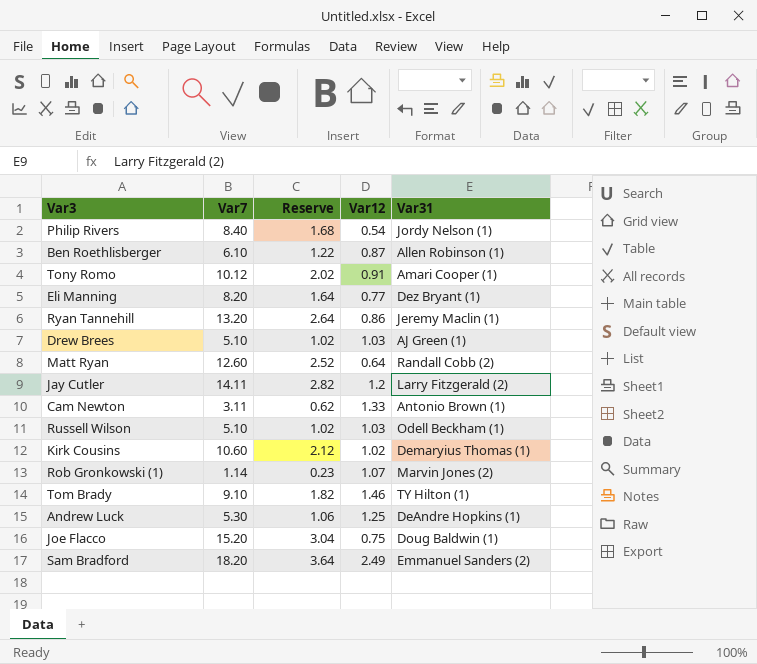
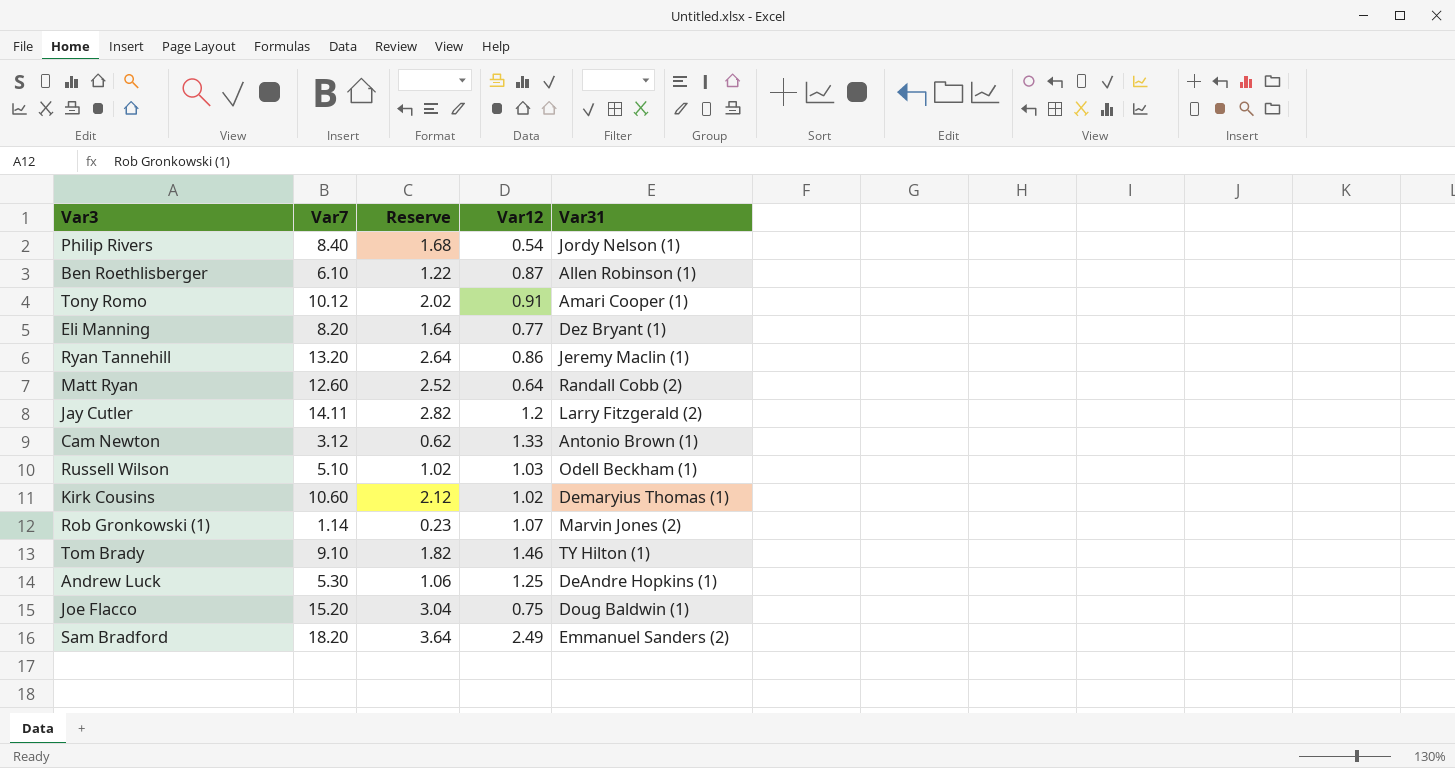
row Drew Brees: 5.10 | 1.02 | 1.03 | AJ Green (1) -> none
Cam Newton | Var7: 3.11 -> 3.12

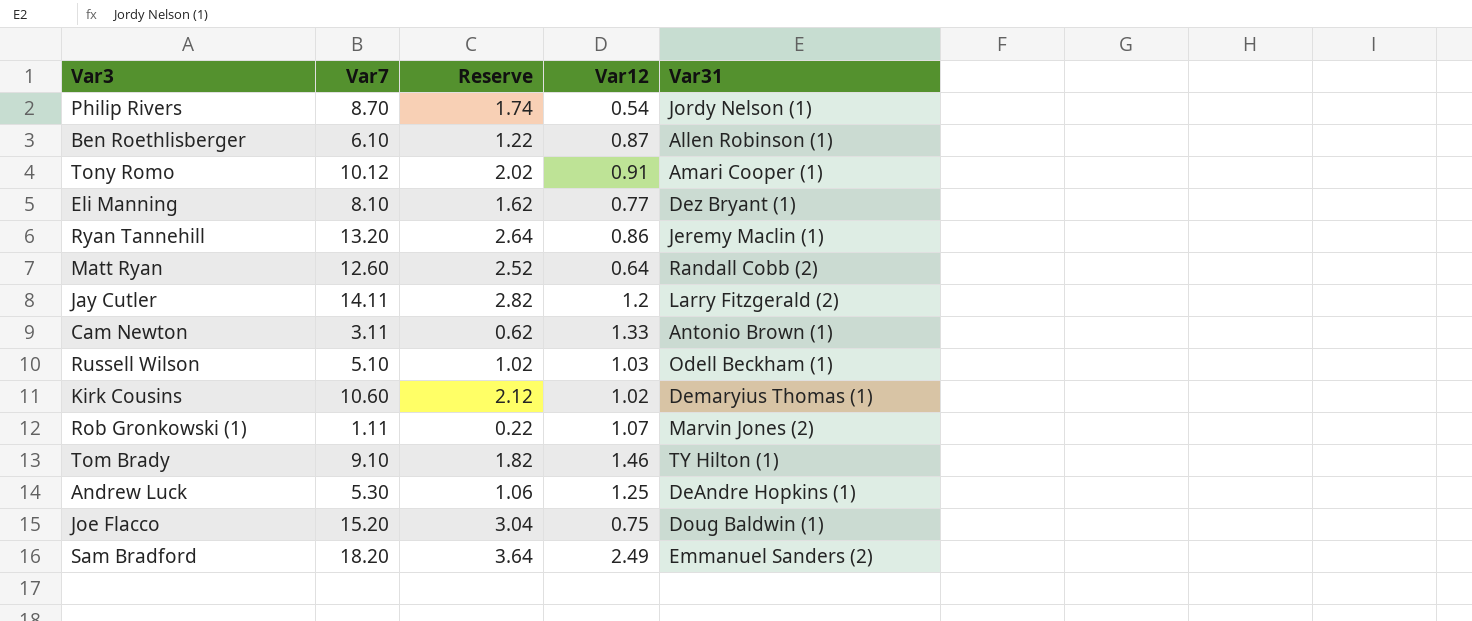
Philip Rivers | Var7: 8.40 -> 8.70
Philip Rivers | Reserve: 1.68 -> 1.74
Eli Manning | Var7: 8.20 -> 8.10
Eli Manning | Reserve: 1.64 -> 1.62
Cam Newton | Var7: 3.12 -> 3.11
Rob Gronkowski (1) | Var7: 1.14 -> 1.11
Rob Gronkowski (1) | Reserve: 0.23 -> 0.22

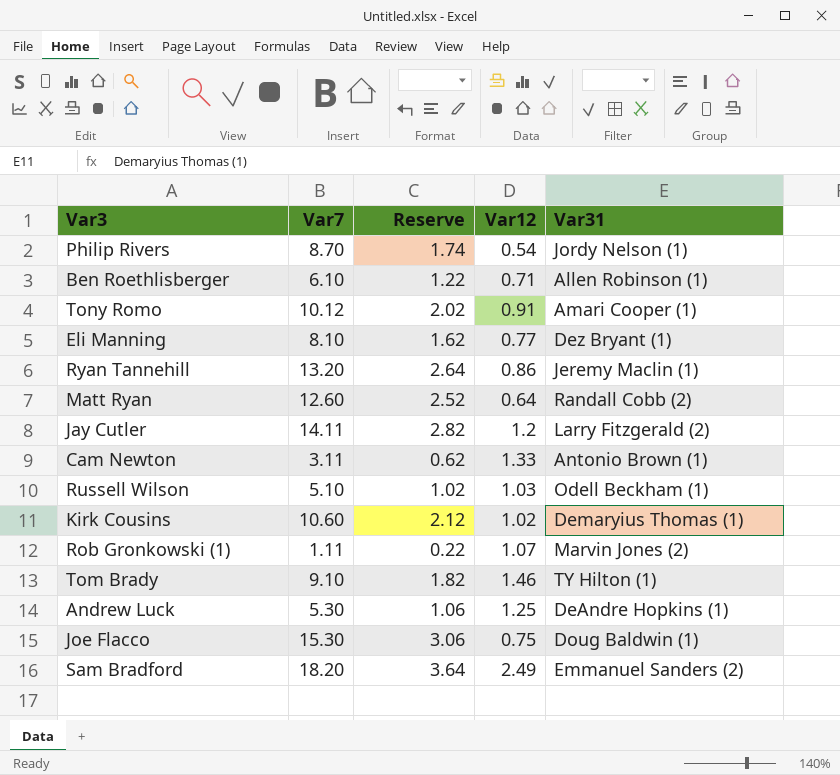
Ben Roethlisberger | Var12: 0.87 -> 0.71
Joe Flacco | Var7: 15.20 -> 15.30
Joe Flacco | Reserve: 3.04 -> 3.06

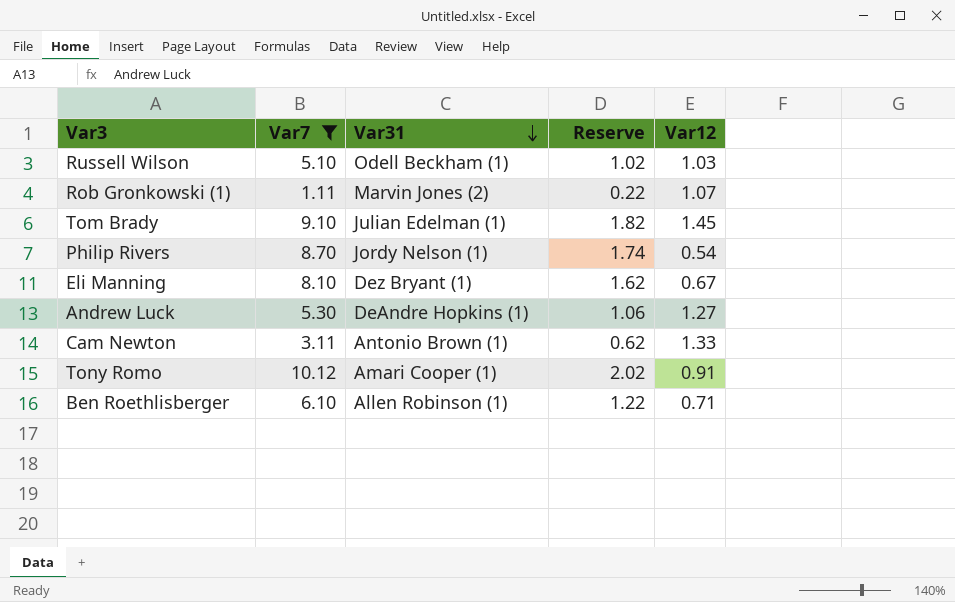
filter: none -> Var7 <= 10.12
row order: none -> Var31 descending
column Var31 | position: 5 -> 3
Tom Brady | Var31: TY Hilton (1) -> Julian Edelman (1)
Tom Brady | Var12: 1.46 -> 1.45
Eli Manning | Var12: 0.77 -> 0.67
Andrew Luck | Var12: 1.25 -> 1.27

